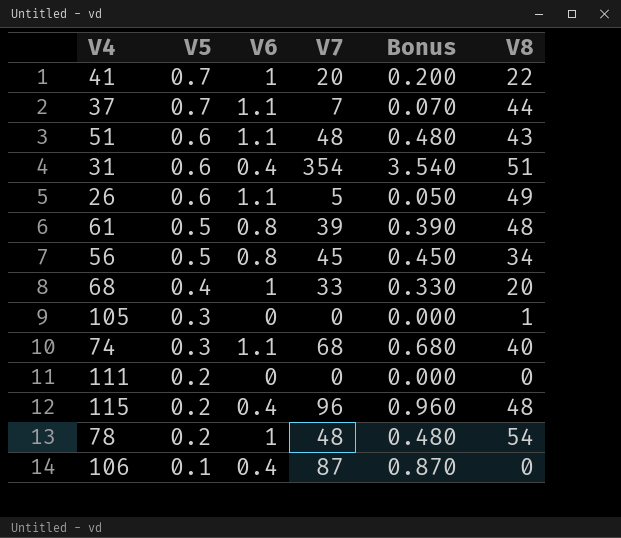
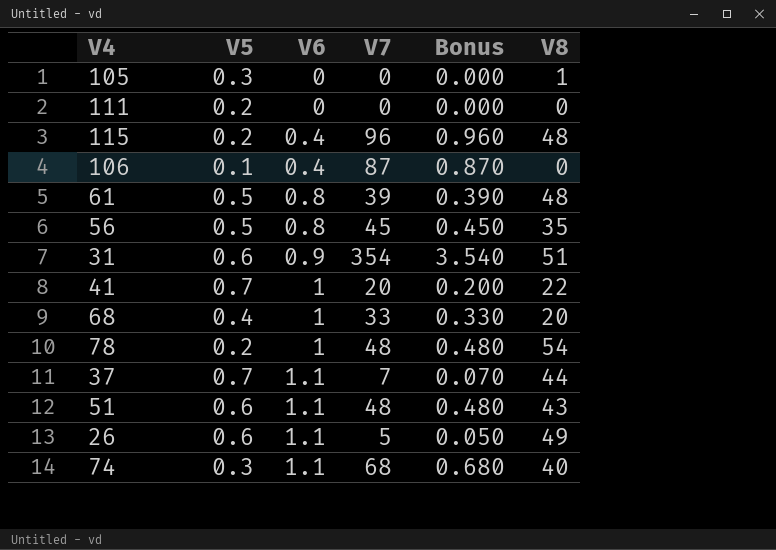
row order: V5 descending -> V6 ascending
56 | V8: 34 -> 35
31 | V6: 0.4 -> 0.9

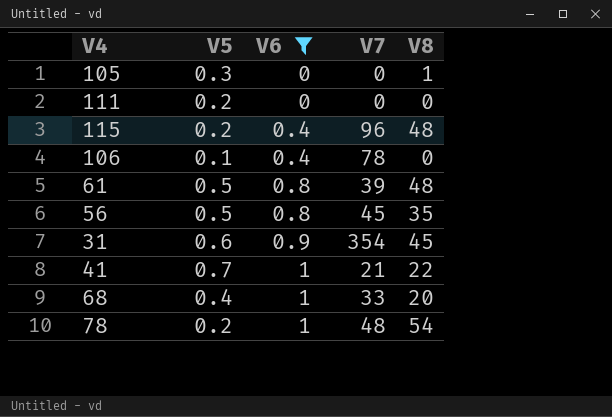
filter: none -> V6 != 1.1
column Bonus | formula: [V7] * 0.01 -> none
106 | V7: 87 -> 78
31 | V8: 51 -> 45
41 | V7: 20 -> 21

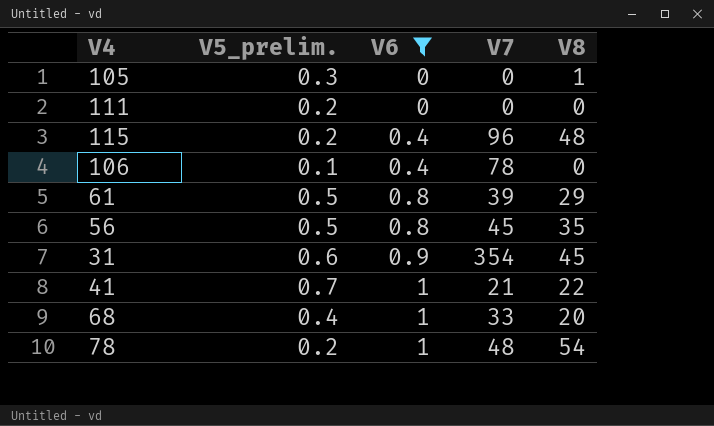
column name: V5 -> V5_prelim.
61 | V8: 48 -> 29

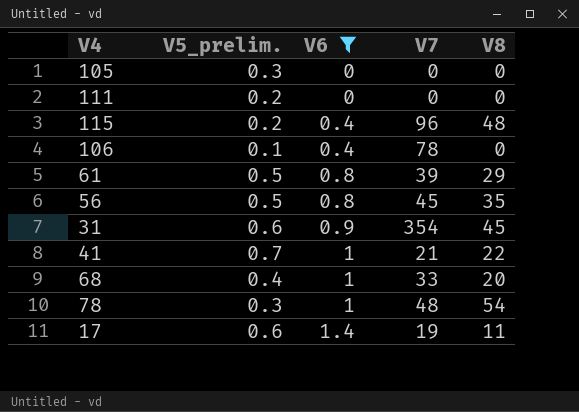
105 | V8: 1 -> 0
78 | V5_prelim.: 0.2 -> 0.3
row 17: none -> 0.6 | 1.4 | 19 | 11

